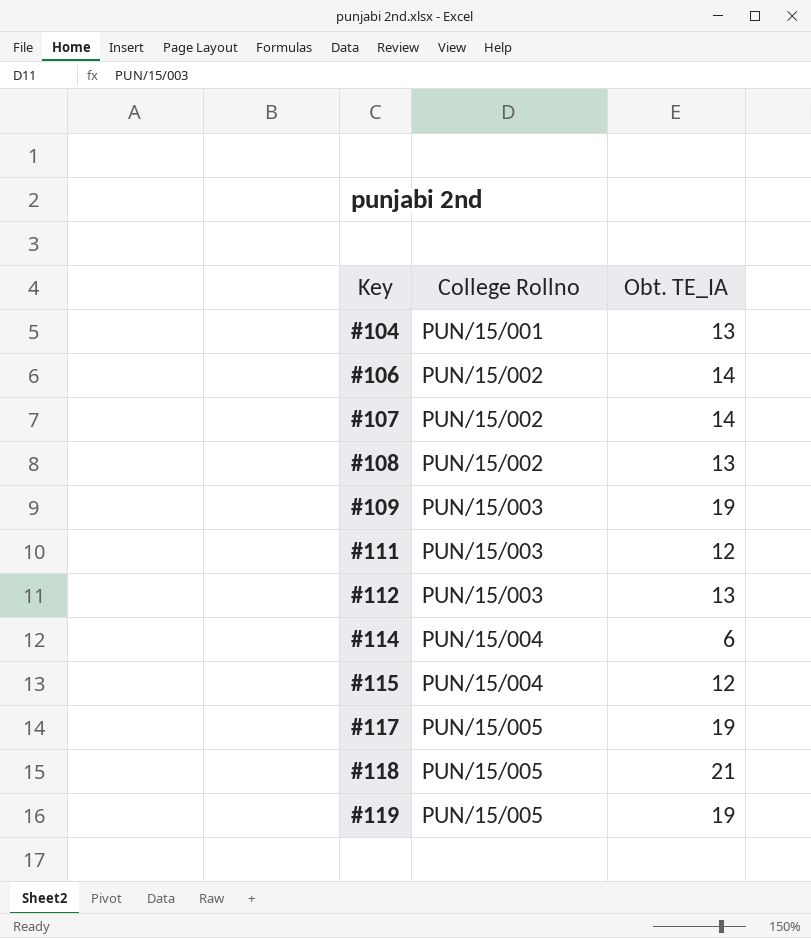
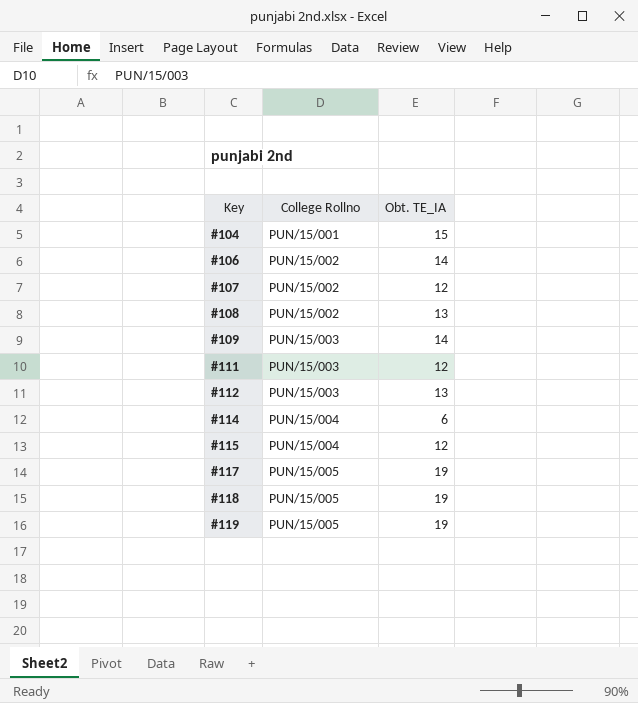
#104 | Obt. TE_IA: 13 -> 15
#107 | Obt. TE_IA: 14 -> 12
#109 | Obt. TE_IA: 19 -> 14
#118 | Obt. TE_IA: 21 -> 19

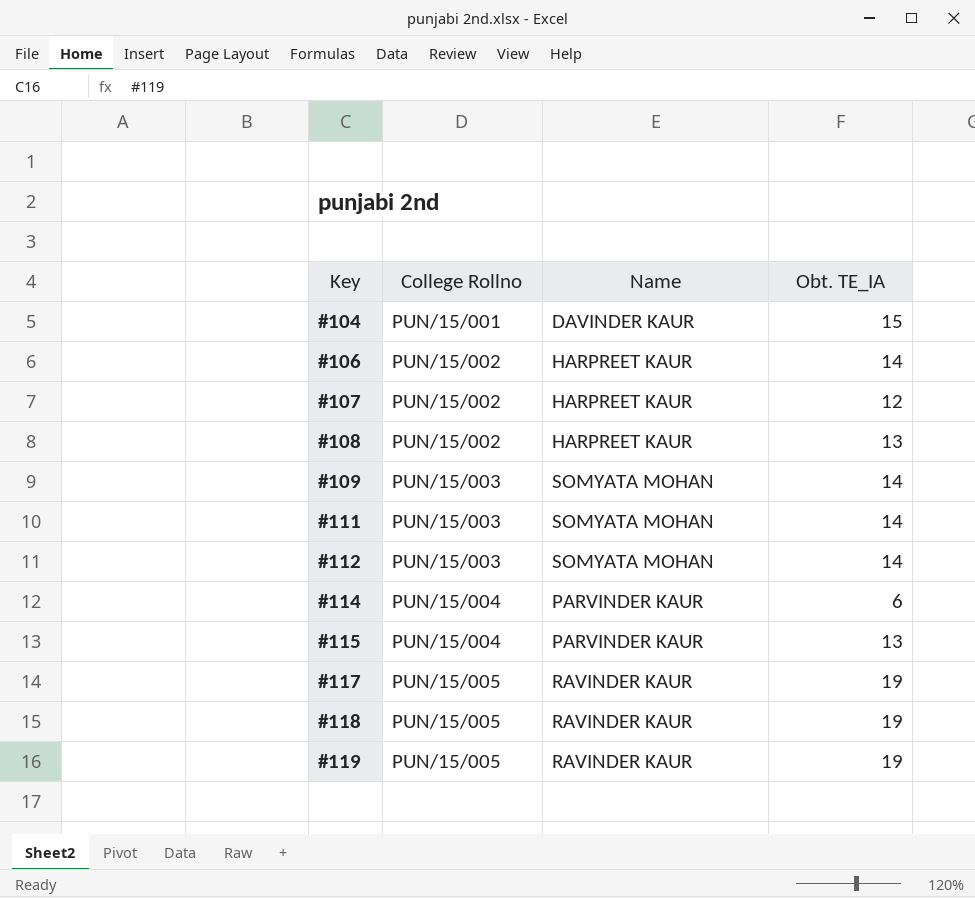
column Name | position: none -> 3
#111 | Obt. TE_IA: 12 -> 14
#112 | Obt. TE_IA: 13 -> 14
#115 | Obt. TE_IA: 12 -> 13

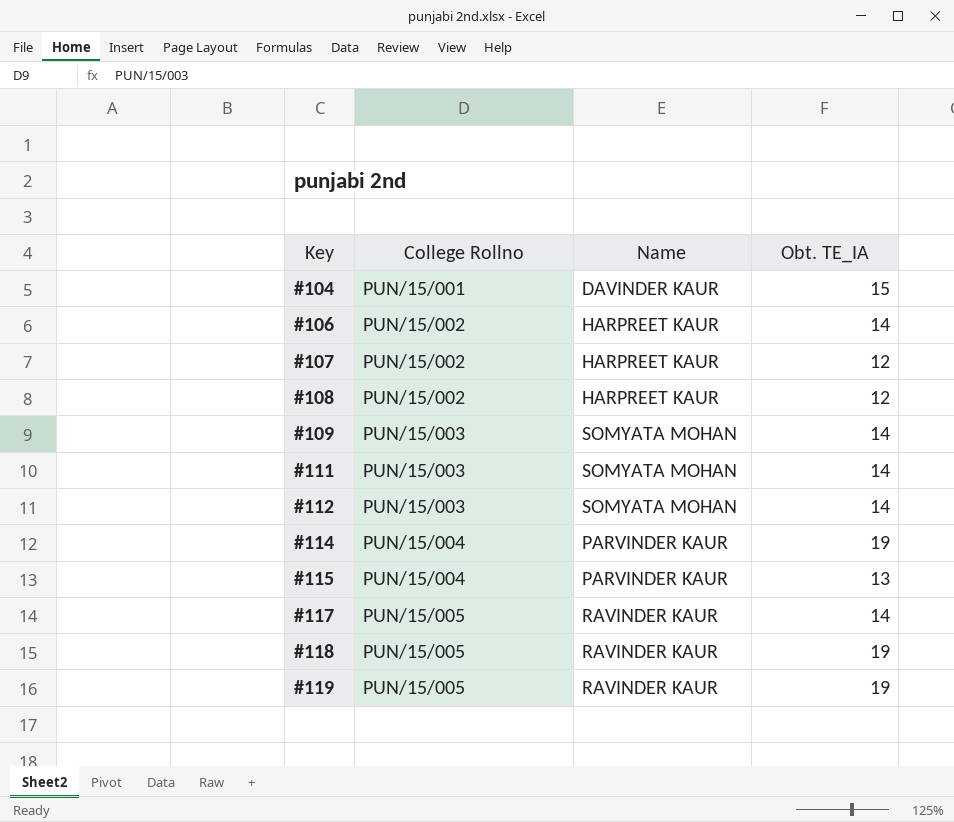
#108 | Obt. TE_IA: 13 -> 12
#114 | Obt. TE_IA: 6 -> 19
#117 | Obt. TE_IA: 19 -> 14

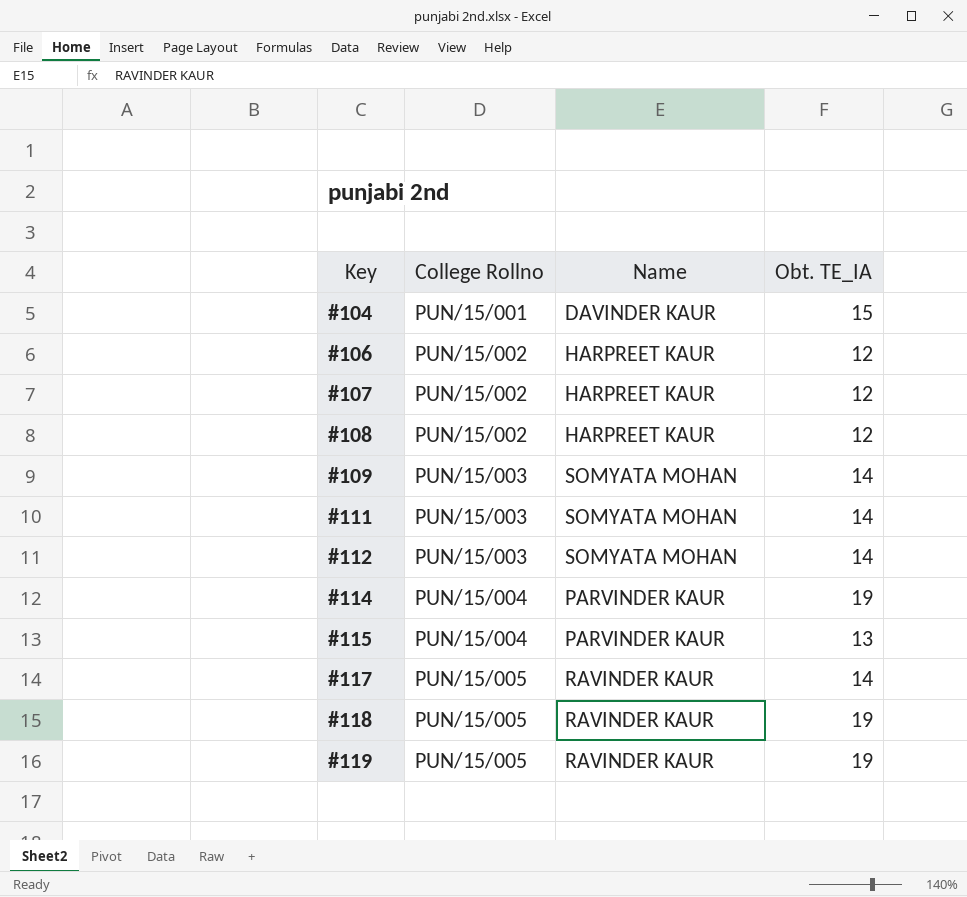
#106 | Obt. TE_IA: 14 -> 12

